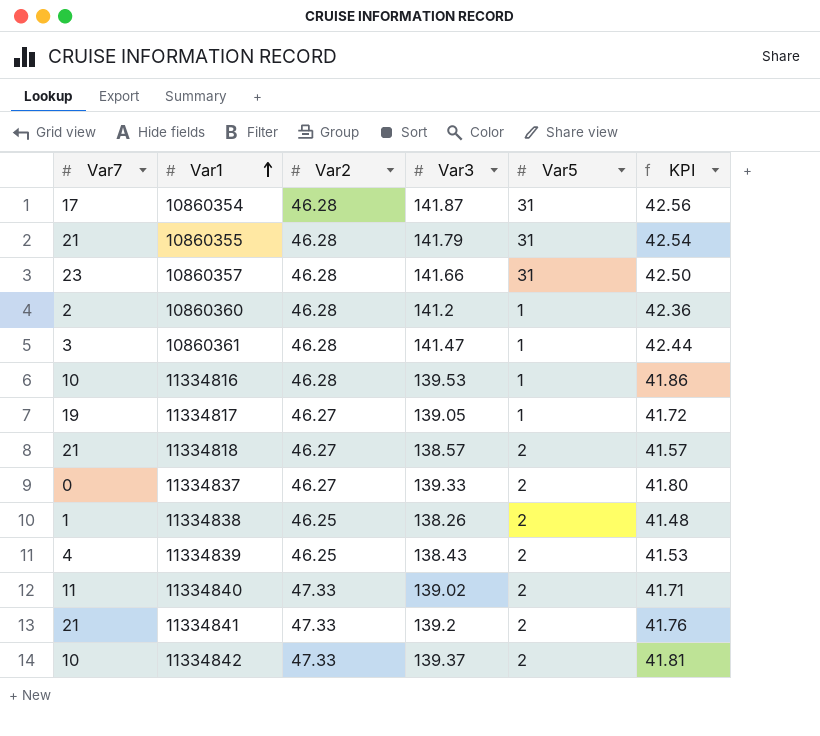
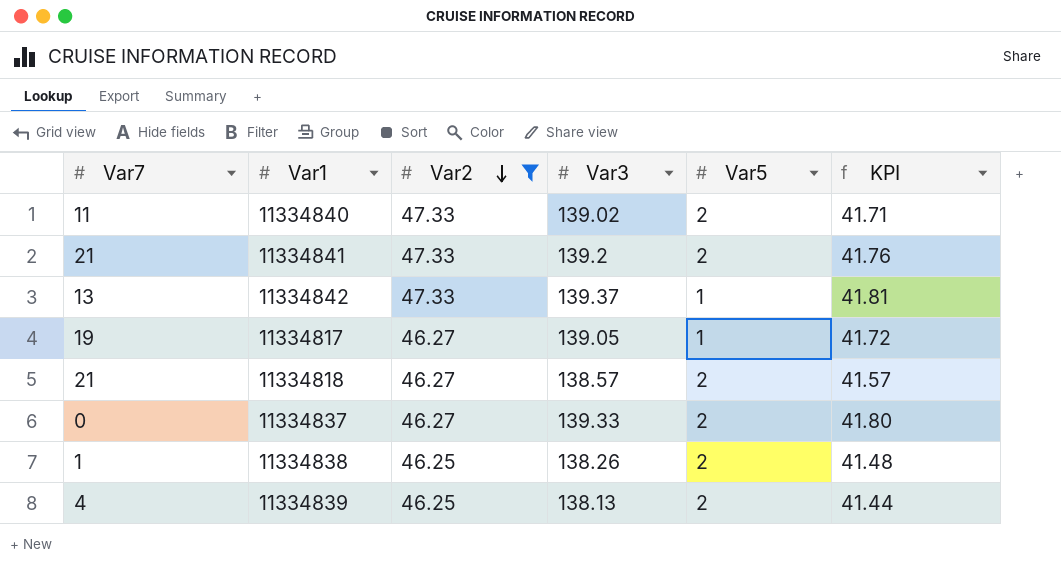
filter: none -> Var2 != 46.28
row order: Var1 ascending -> Var2 descending
11334842 | Var7: 10 -> 13
11334842 | Var5: 2 -> 1
11334839 | Var3: 138.43 -> 138.13
11334839 | KPI: 41.53 -> 41.44

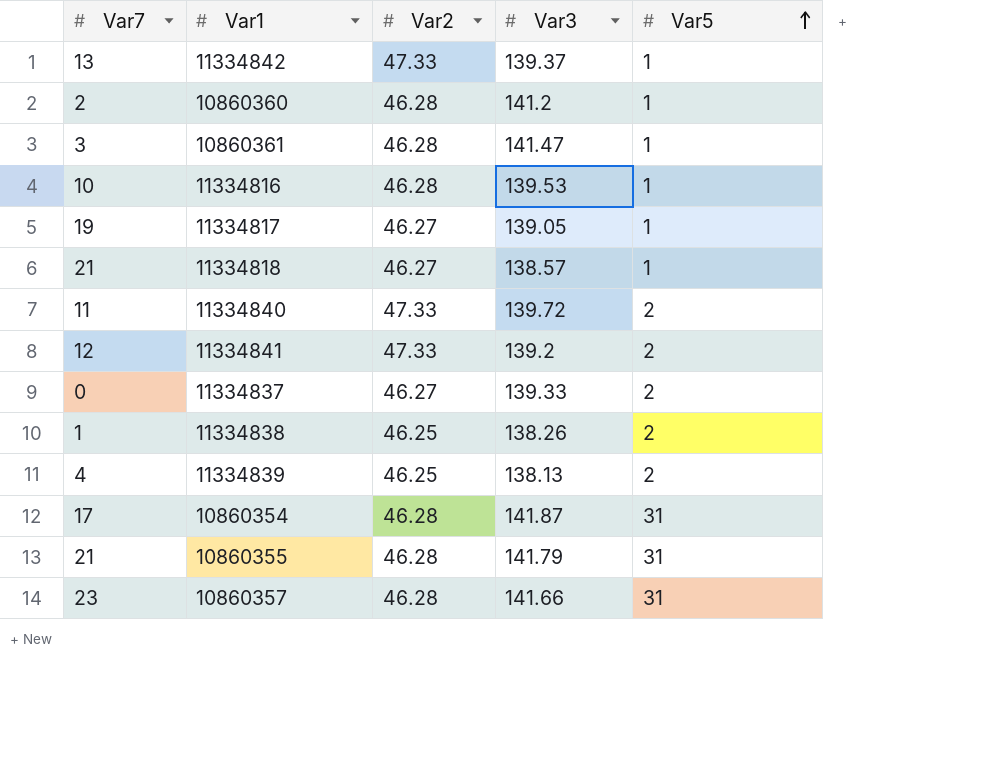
filter: Var2 != 46.28 -> none
row order: Var2 descending -> Var5 ascending
column KPI | formula: [Var3] * 0.3 -> none
11334818 | Var5: 2 -> 1
11334840 | Var3: 139.02 -> 139.72
11334841 | Var7: 21 -> 12

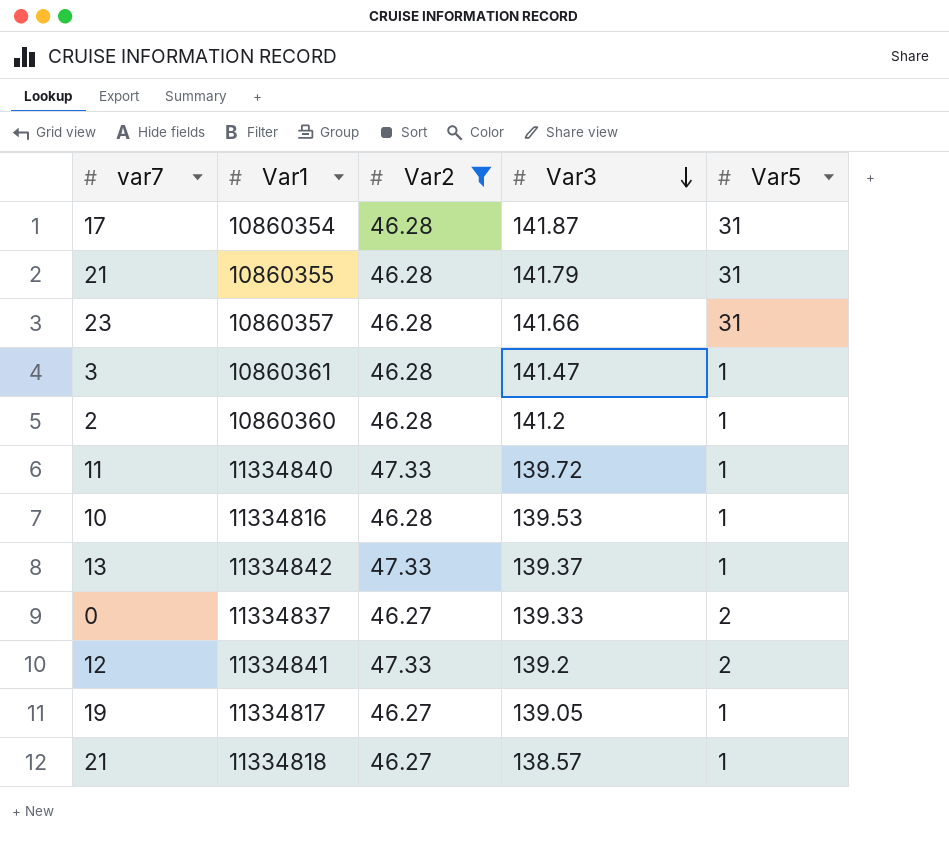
filter: none -> Var2 != 46.25
row order: Var5 ascending -> Var3 descending
column name: Var7 -> var7
11334840 | Var5: 2 -> 1

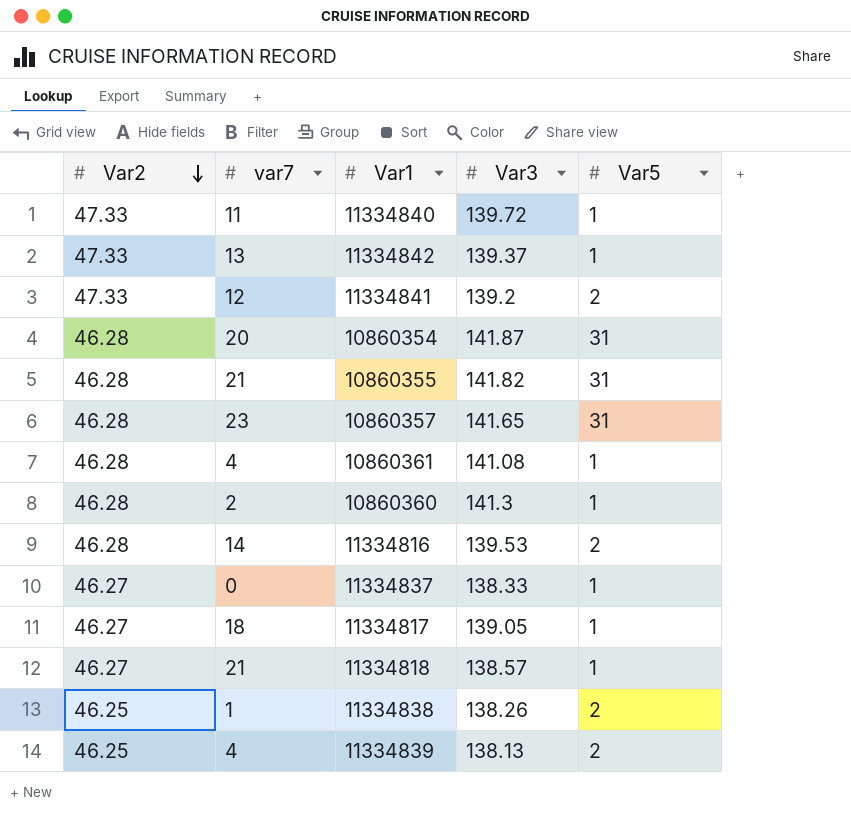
filter: Var2 != 46.25 -> none
row order: Var3 descending -> Var2 descending
column Var2 | position: 3 -> 1
10860354 | var7: 17 -> 20
10860355 | Var3: 141.79 -> 141.82
10860357 | Var3: 141.66 -> 141.65
10860361 | var7: 3 -> 4
10860361 | Var3: 141.47 -> 141.08
10860360 | Var3: 141.2 -> 141.3
11334816 | var7: 10 -> 14
11334816 | Var5: 1 -> 2
11334837 | Var3: 139.33 -> 138.33
11334837 | Var5: 2 -> 1
11334817 | var7: 19 -> 18

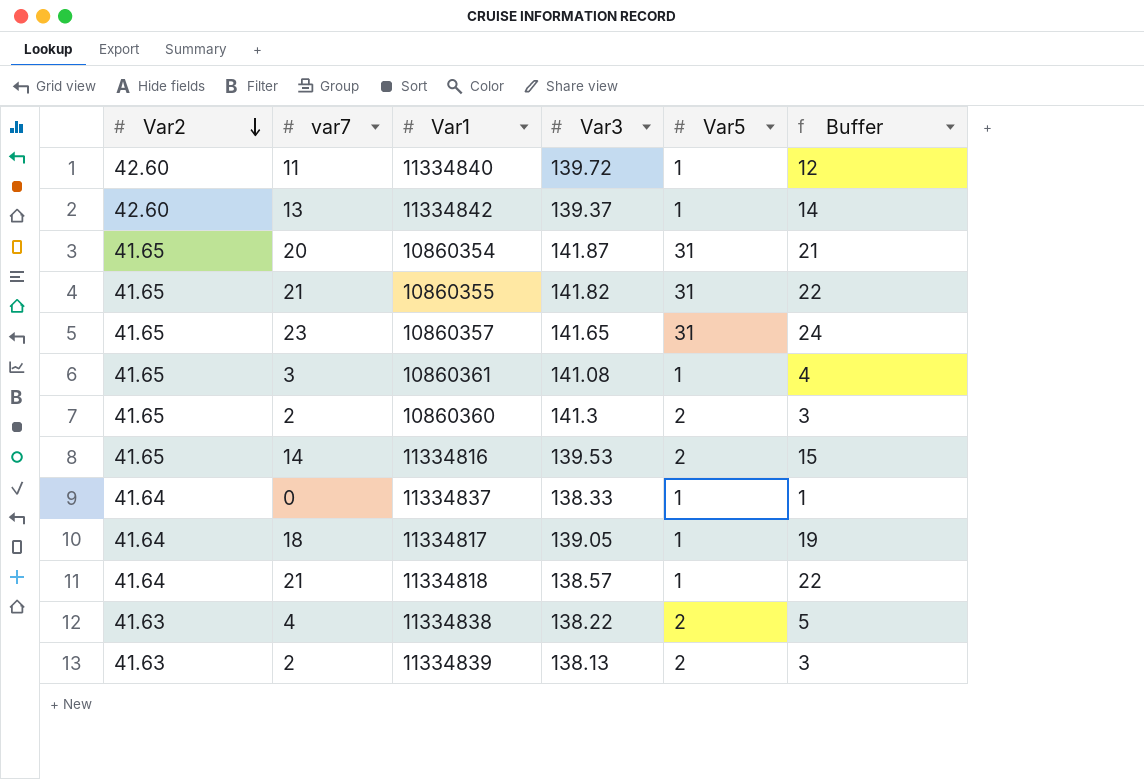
column Buffer | formula: none -> [var7] + 1
row 11334841: 47.33 | 12 | 139.2 | 2 -> none
11334840 | Var2: 47.33 -> 42.60
11334842 | Var2: 47.33 -> 42.60
10860354 | Var2: 46.28 -> 41.65
10860355 | Var2: 46.28 -> 41.65
10860357 | Var2: 46.28 -> 41.65
10860361 | Var2: 46.28 -> 41.65
10860361 | var7: 4 -> 3
10860360 | Var2: 46.28 -> 41.65
10860360 | Var5: 1 -> 2
11334816 | Var2: 46.28 -> 41.65
11334837 | Var2: 46.27 -> 41.64
11334817 | Var2: 46.27 -> 41.64
11334818 | Var2: 46.27 -> 41.64
11334838 | Var2: 46.25 -> 41.63
11334838 | var7: 1 -> 4
11334838 | Var3: 138.26 -> 138.22
11334839 | Var2: 46.25 -> 41.63
11334839 | var7: 4 -> 2

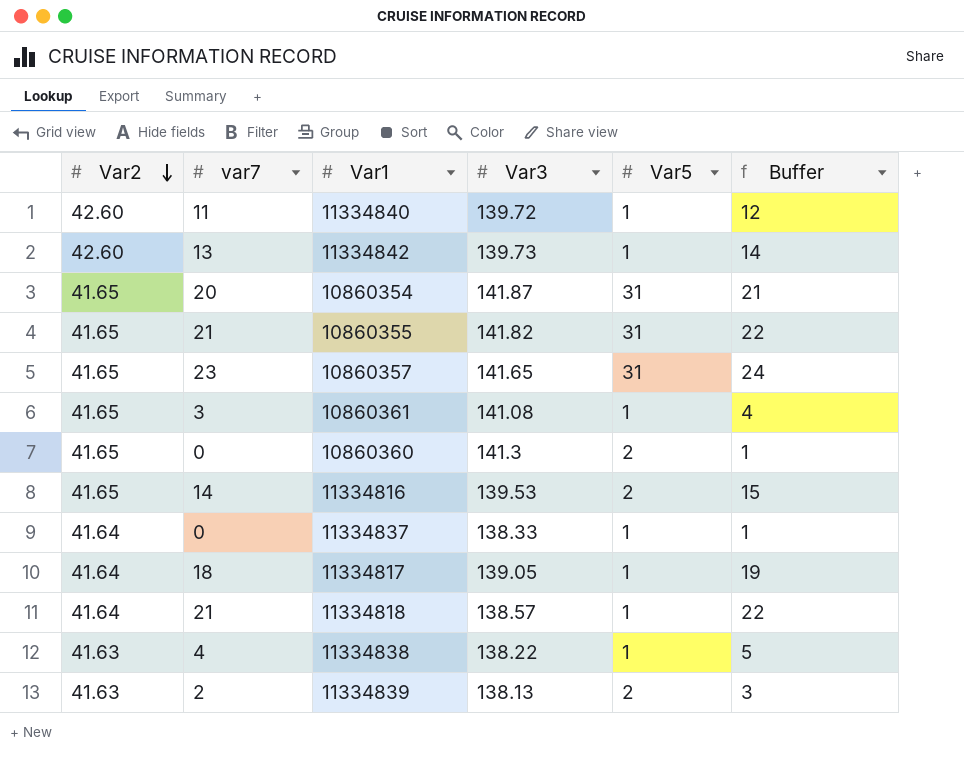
11334842 | Var3: 139.37 -> 139.73
10860360 | var7: 2 -> 0
10860360 | Buffer: 3 -> 1
11334838 | Var5: 2 -> 1

